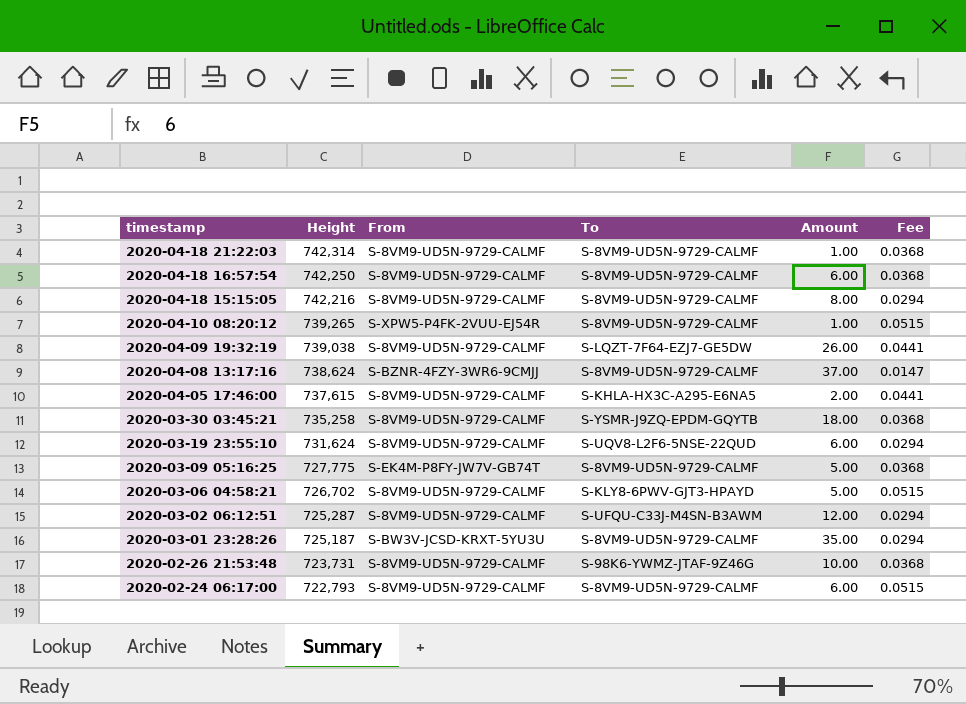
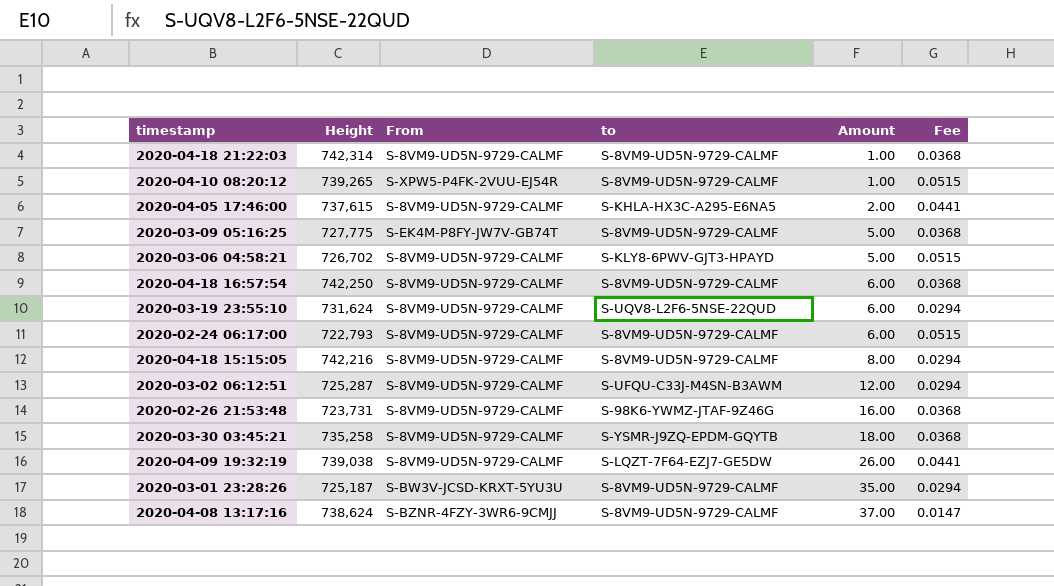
row order: timestamp descending -> Amount ascending
column name: To -> to
2020-02-26 21:53:48 | Amount: 10.00 -> 16.00

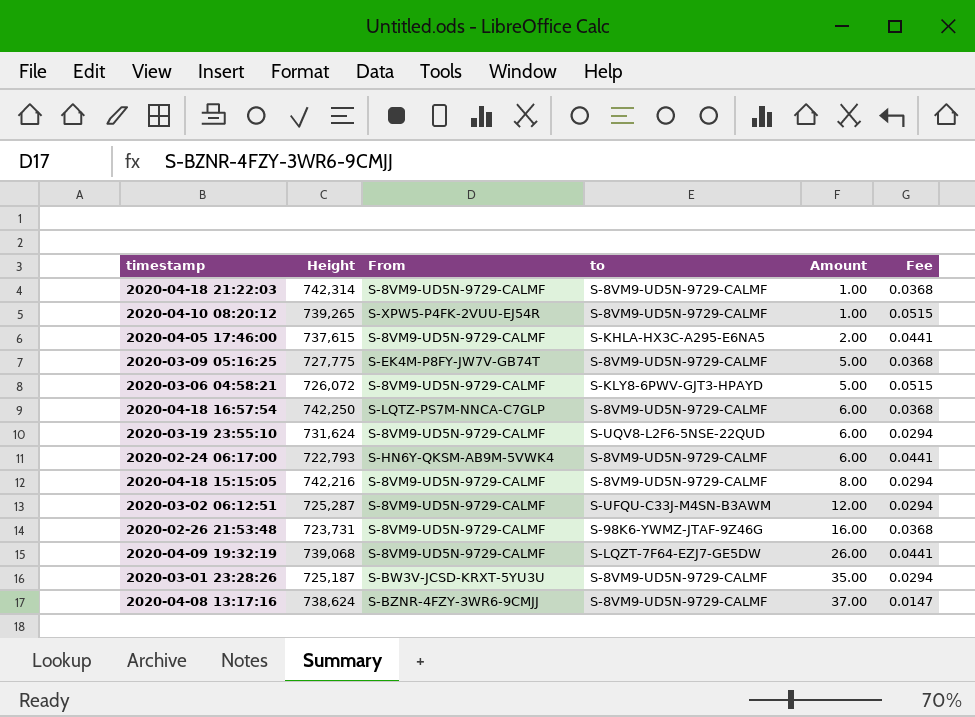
row 2020-03-30 03:45:21: 735,258 | S-8VM9-UD5N-9729-CALMF | S-YSMR-J9ZQ-EPDM-GQYTB | 18.00 | 0.0368 -> none
2020-03-06 04:58:21 | Height: 726,702 -> 726,072
2020-04-18 16:57:54 | From: S-8VM9-UD5N-9729-CALMF -> S-LQTZ-PS7M-NNCA-C7GLP
2020-02-24 06:17:00 | From: S-8VM9-UD5N-9729-CALMF -> S-HN6Y-QKSM-AB9M-5VWK4
2020-02-24 06:17:00 | Fee: 0.0515 -> 0.0441
2020-04-09 19:32:19 | Height: 739,038 -> 739,068

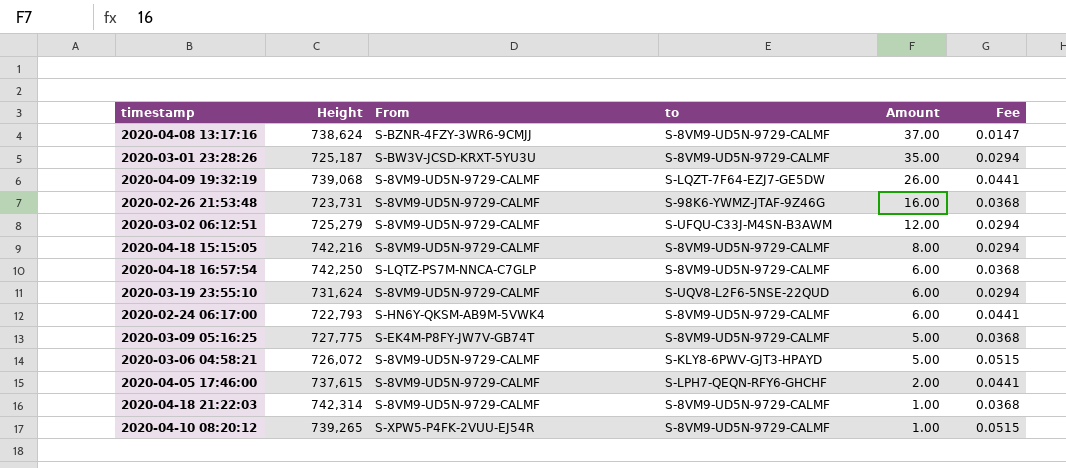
row order: Amount ascending -> Amount descending
2020-03-02 06:12:51 | Height: 725,287 -> 725,279
2020-04-05 17:46:00 | to: S-KHLA-HX3C-A295-E6NA5 -> S-LPH7-QEQN-RFY6-GHCHF

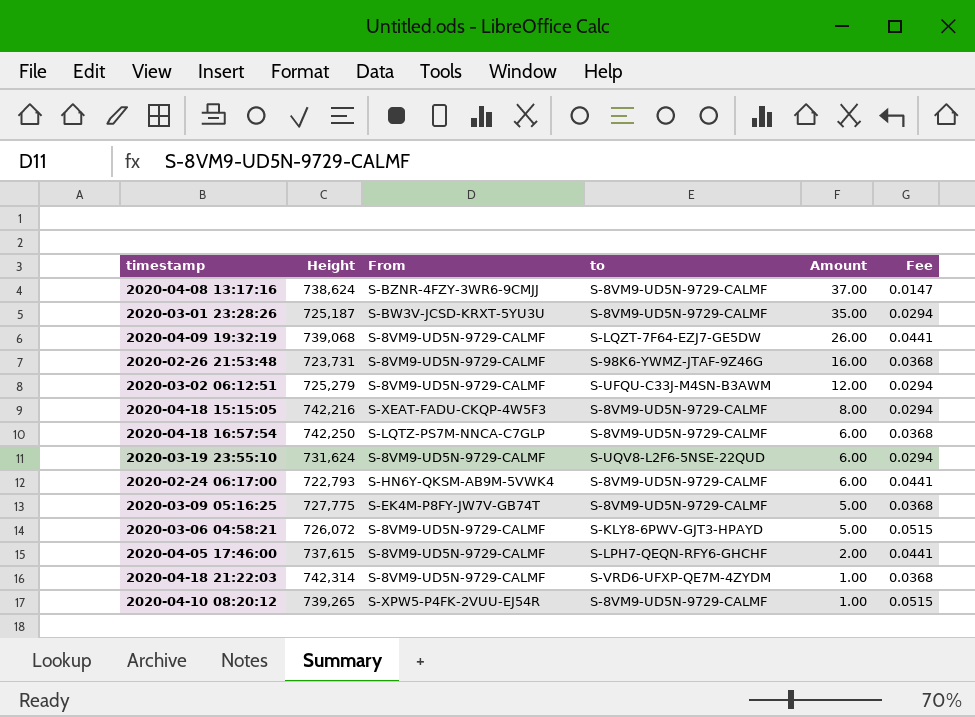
2020-04-18 15:15:05 | From: S-8VM9-UD5N-9729-CALMF -> S-XEAT-FADU-CKQP-4W5F3
2020-04-18 21:22:03 | to: S-8VM9-UD5N-9729-CALMF -> S-VRD6-UFXP-QE7M-4ZYDM

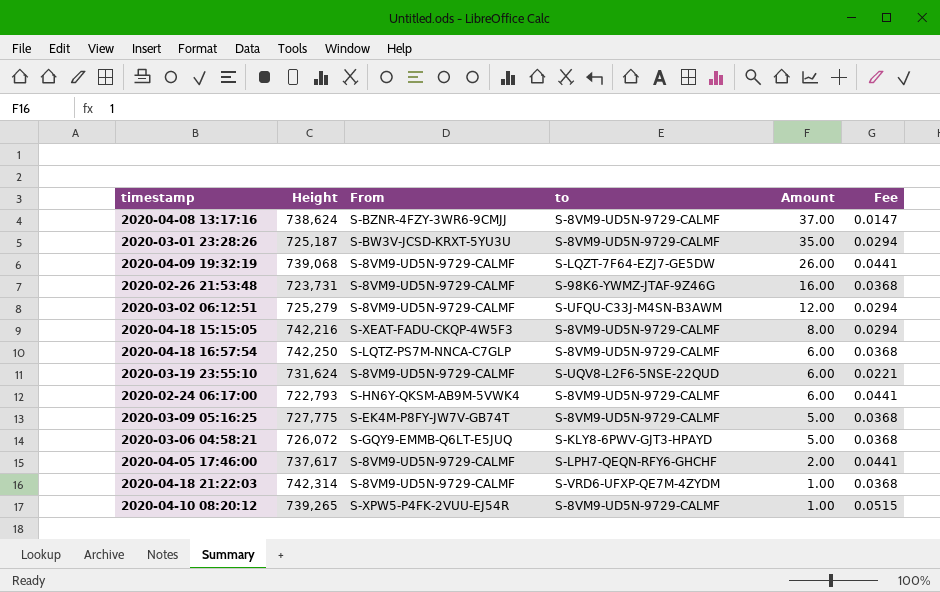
2020-03-19 23:55:10 | Fee: 0.0294 -> 0.0221
2020-03-06 04:58:21 | From: S-8VM9-UD5N-9729-CALMF -> S-GQY9-EMMB-Q6LT-E5JUQ
2020-03-06 04:58:21 | Fee: 0.0515 -> 0.0368
2020-04-05 17:46:00 | Height: 737,615 -> 737,617

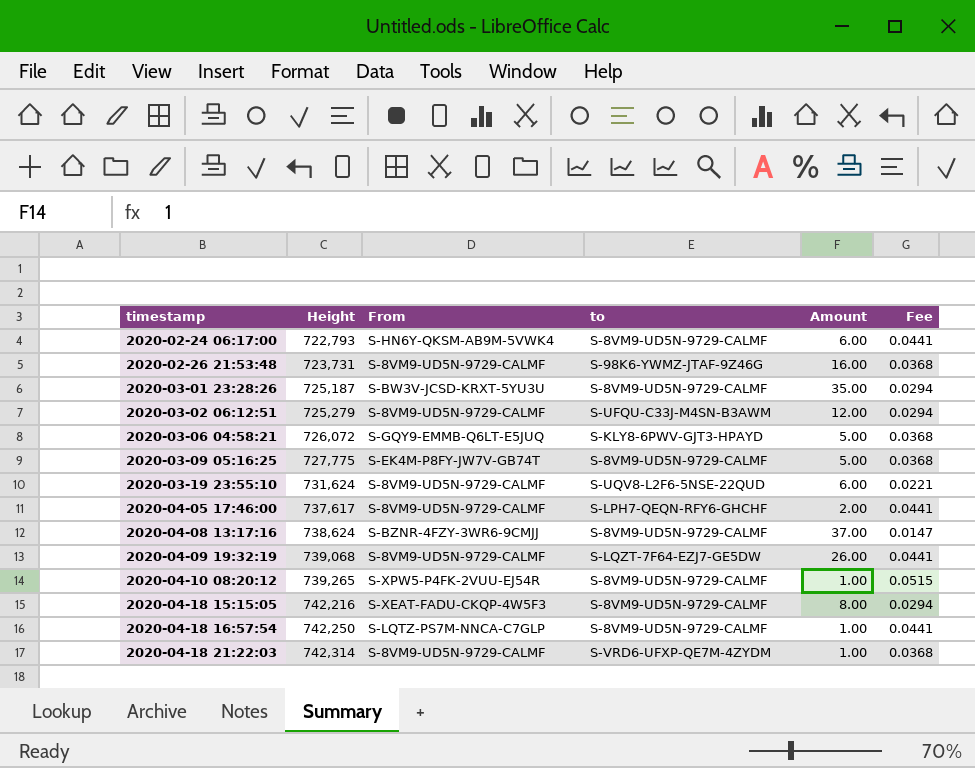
row order: Amount descending -> timestamp ascending
2020-04-18 16:57:54 | Amount: 6.00 -> 1.00
2020-04-18 16:57:54 | Fee: 0.0368 -> 0.0441

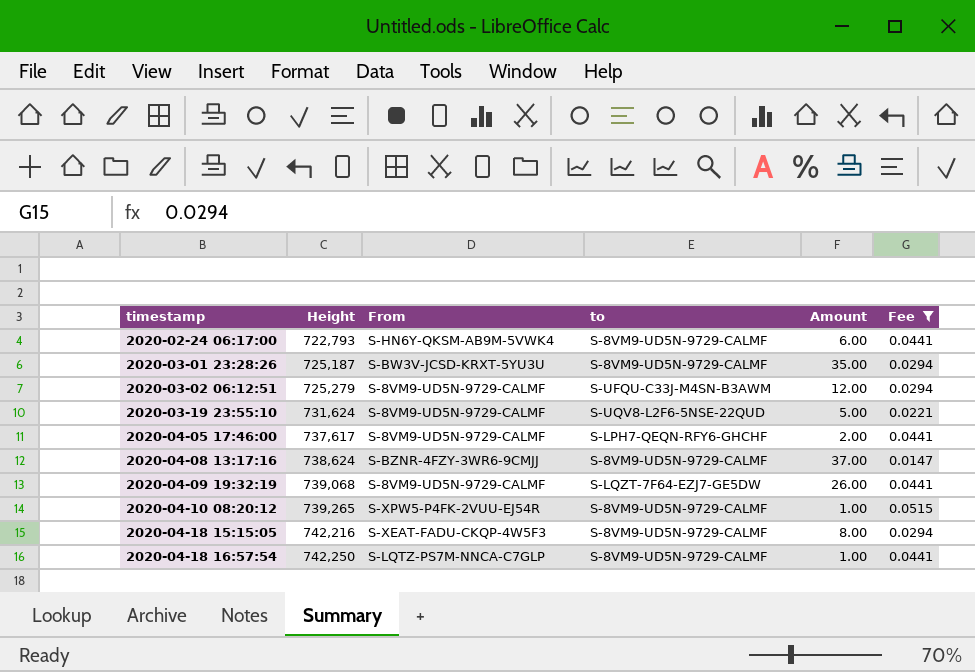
filter: none -> Fee != 0.0368
2020-03-19 23:55:10 | Amount: 6.00 -> 5.00

